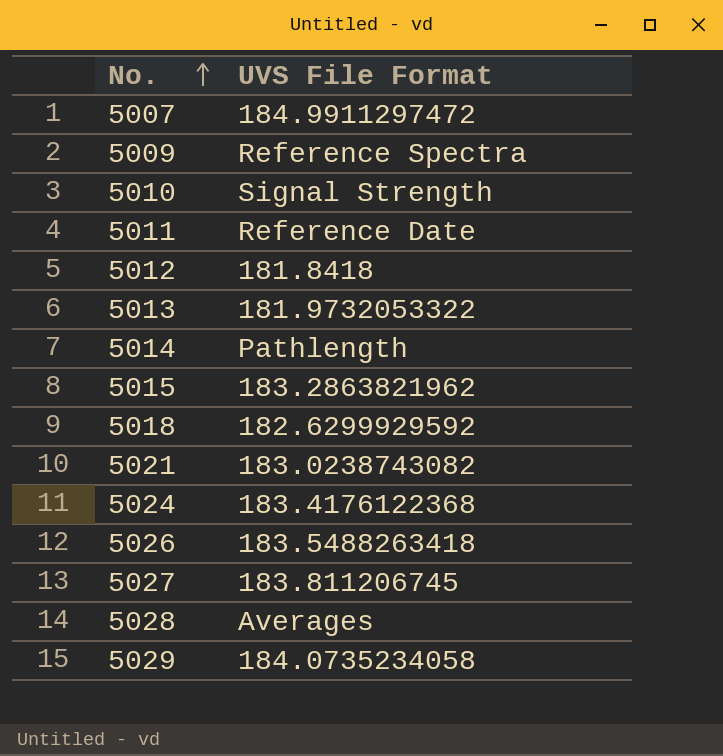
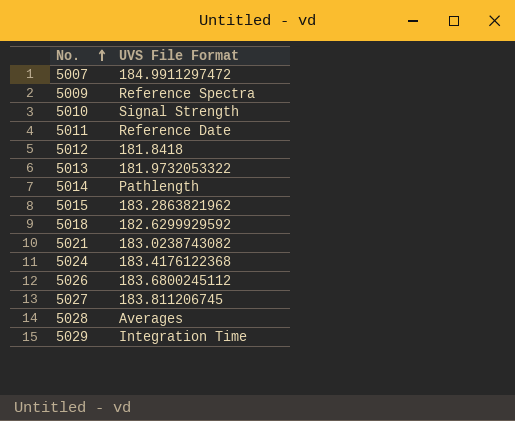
5026 | UVS File Format: 183.5488263418 -> 183.6800245112
5029 | UVS File Format: 184.0735234058 -> Integration Time

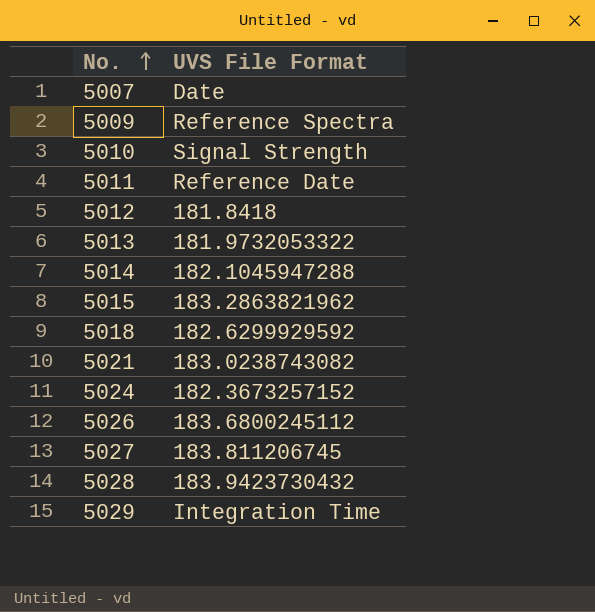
5007 | UVS File Format: 184.9911297472 -> Date
5014 | UVS File Format: Pathlength -> 182.1045947288
5024 | UVS File Format: 183.4176122368 -> 182.3673257152
5028 | UVS File Format: Averages -> 183.9423730432

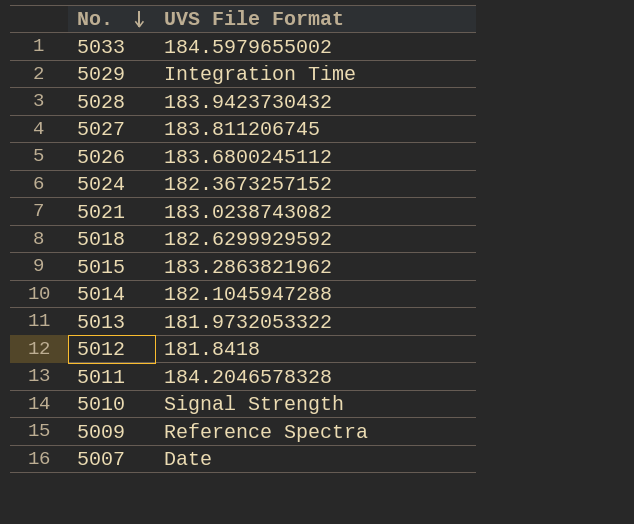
row order: No. ascending -> No. descending
row 5033: none -> 184.5979655002
5011 | UVS File Format: Reference Date -> 184.2046578328

